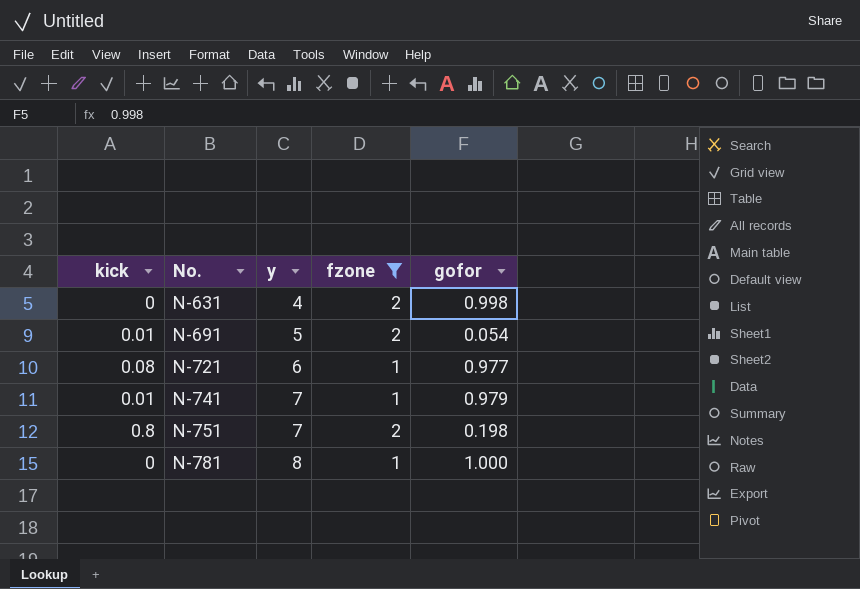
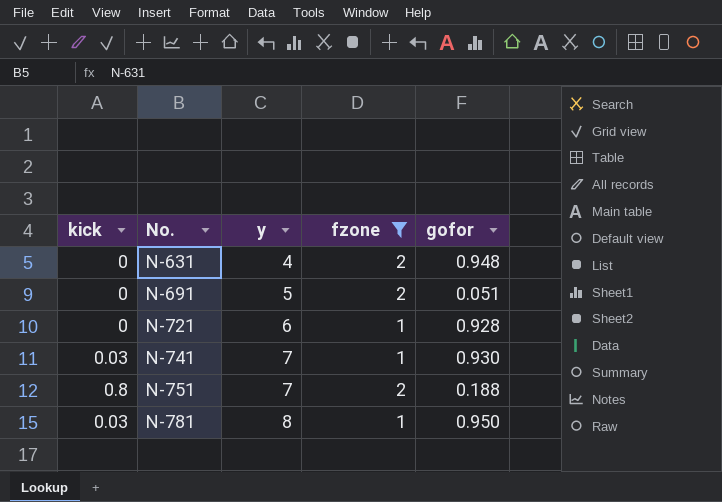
N-631 | gofor: 0.998 -> 0.948
N-691 | kick: 0.01 -> 0
N-691 | gofor: 0.054 -> 0.051
N-721 | kick: 0.08 -> 0
N-721 | gofor: 0.977 -> 0.928
N-741 | kick: 0.01 -> 0.03
N-741 | gofor: 0.979 -> 0.930
N-751 | gofor: 0.198 -> 0.188
N-781 | kick: 0 -> 0.03
N-781 | gofor: 1.000 -> 0.950

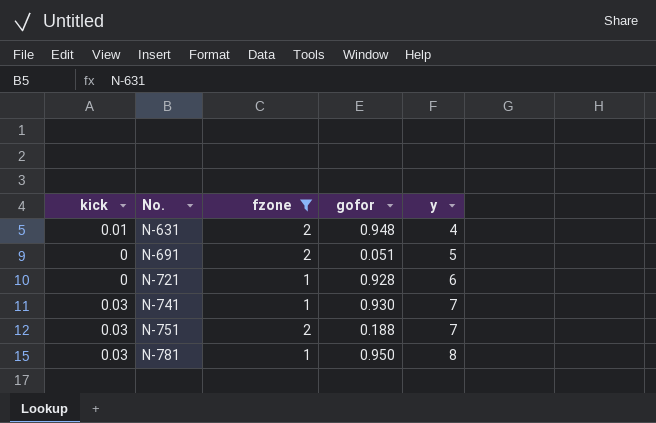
column y | position: 3 -> 5
N-631 | kick: 0 -> 0.01
N-751 | kick: 0.8 -> 0.03

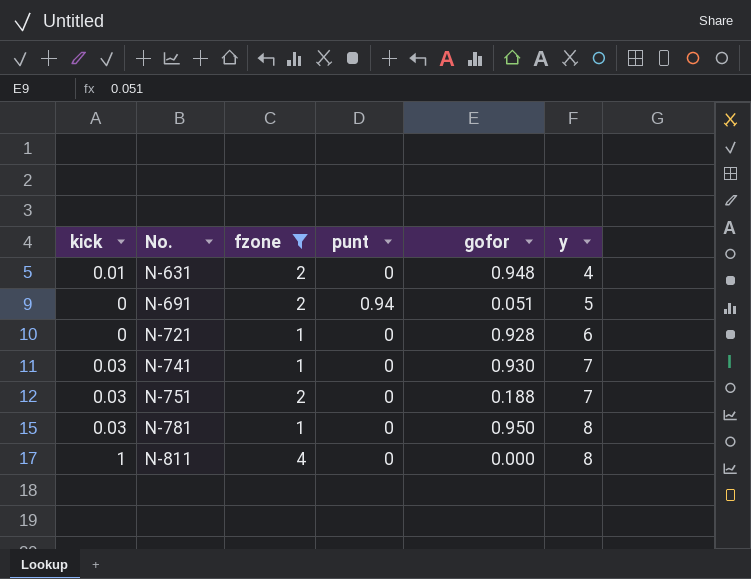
column punt | position: none -> 4
row N-811: none -> 1 | 4 | 0 | 0.000 | 8

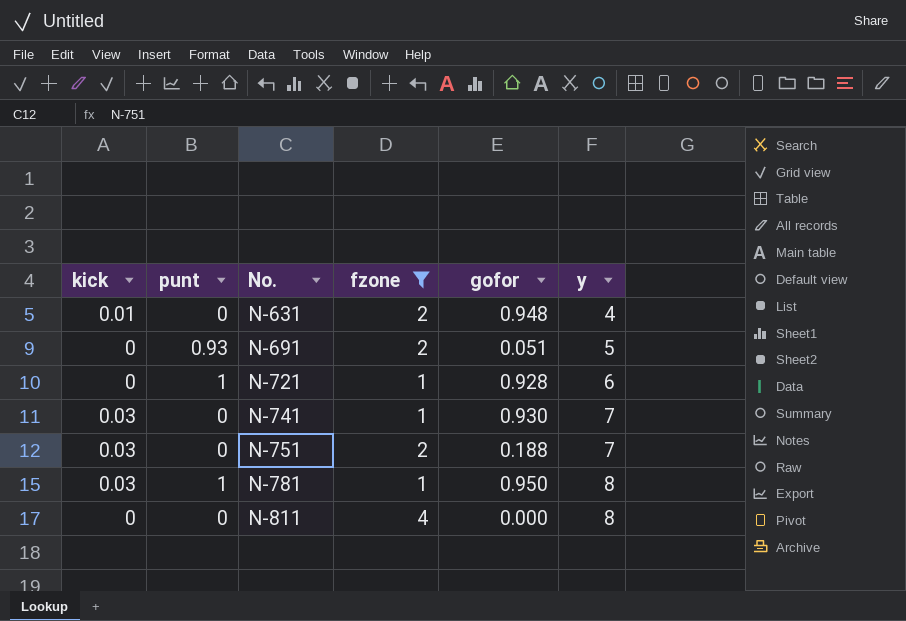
column punt | position: 4 -> 2
N-691 | punt: 0.94 -> 0.93
N-721 | punt: 0 -> 1
N-781 | punt: 0 -> 1
N-811 | kick: 1 -> 0

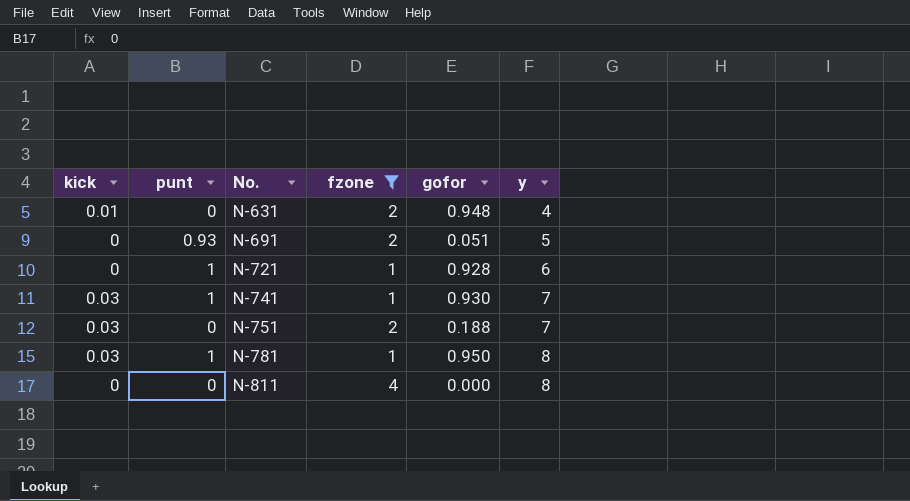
N-741 | punt: 0 -> 1

